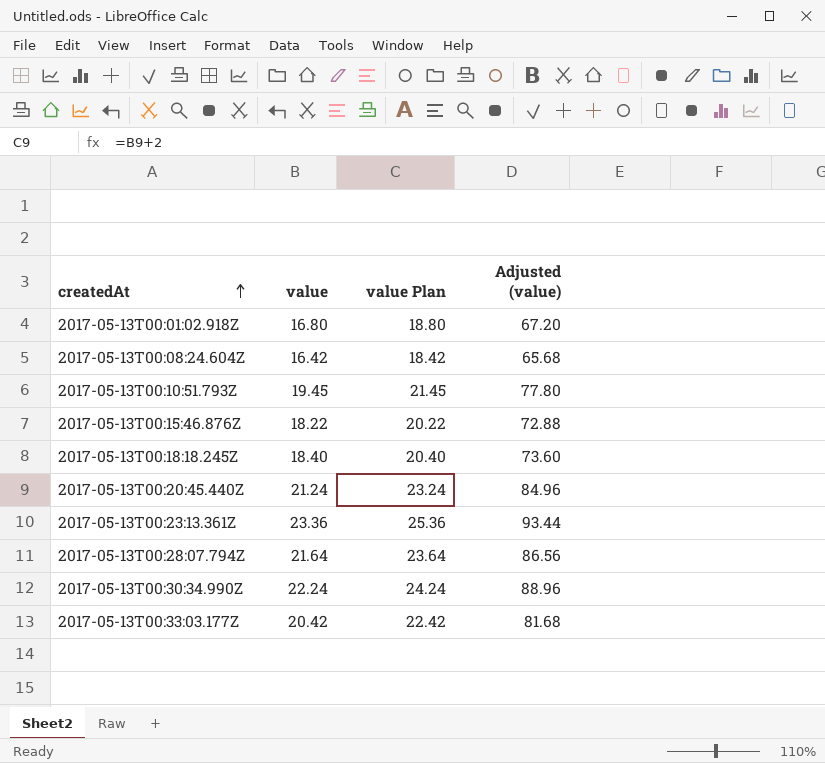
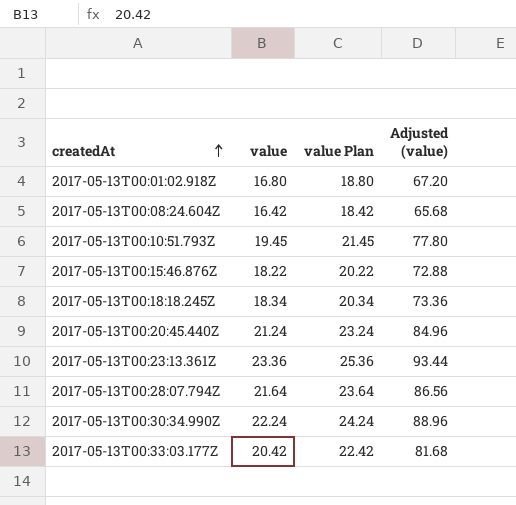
2017-05-13T00:18:18.245Z | value: 18.40 -> 18.34
2017-05-13T00:18:18.245Z | value Plan: 20.40 -> 20.34
2017-05-13T00:18:18.245Z | Adjusted (value): 73.60 -> 73.36

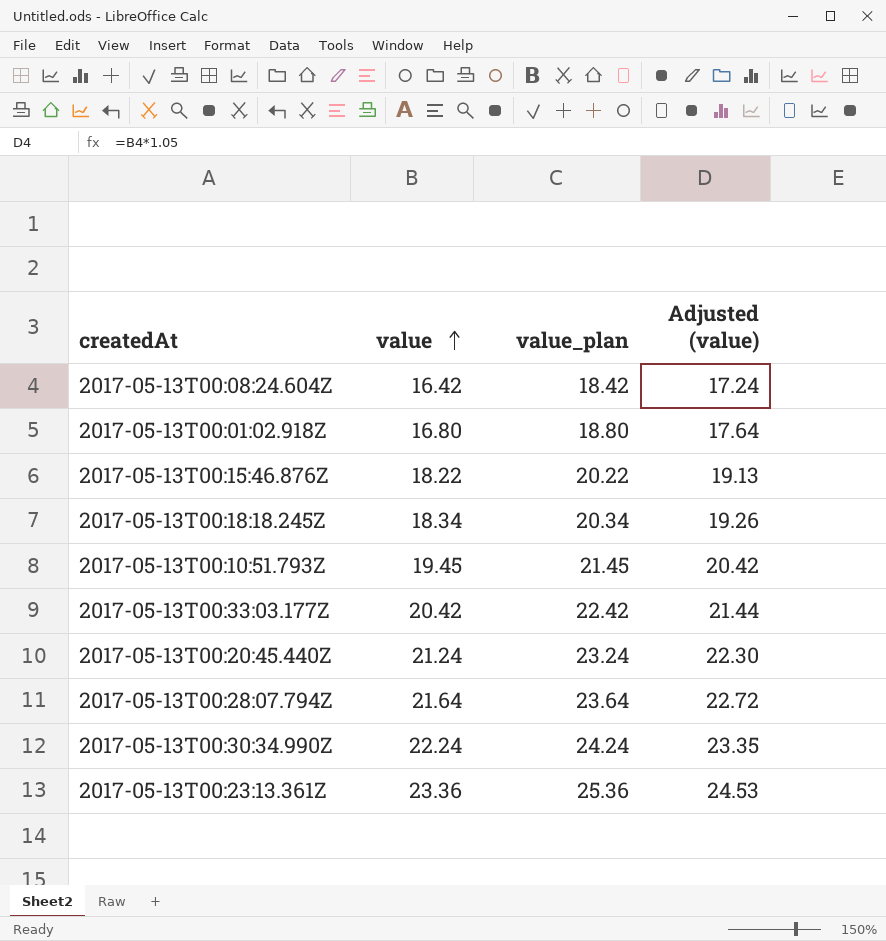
row order: createdAt ascending -> value ascending
column name: value Plan -> value_plan
column Adjusted (value) | formula: [value] * 4 -> [value] * 1.05

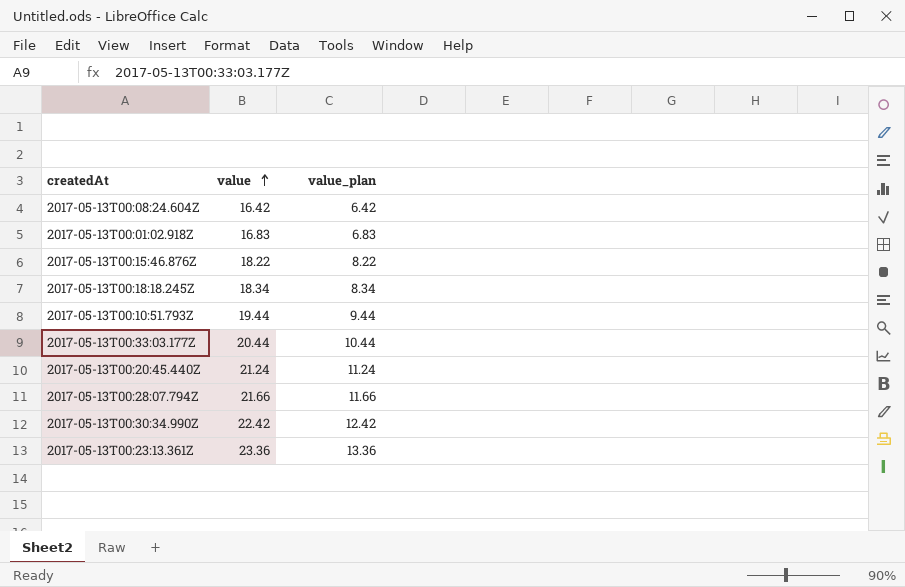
column Adjusted (value) | formula: [value] * 1.05 -> none
column value_plan | formula: [value] + 2 -> [value] - 10
2017-05-13T00:01:02.918Z | value: 16.80 -> 16.83
2017-05-13T00:10:51.793Z | value: 19.45 -> 19.44
2017-05-13T00:33:03.177Z | value: 20.42 -> 20.44
2017-05-13T00:28:07.794Z | value: 21.64 -> 21.66
2017-05-13T00:30:34.990Z | value: 22.24 -> 22.42

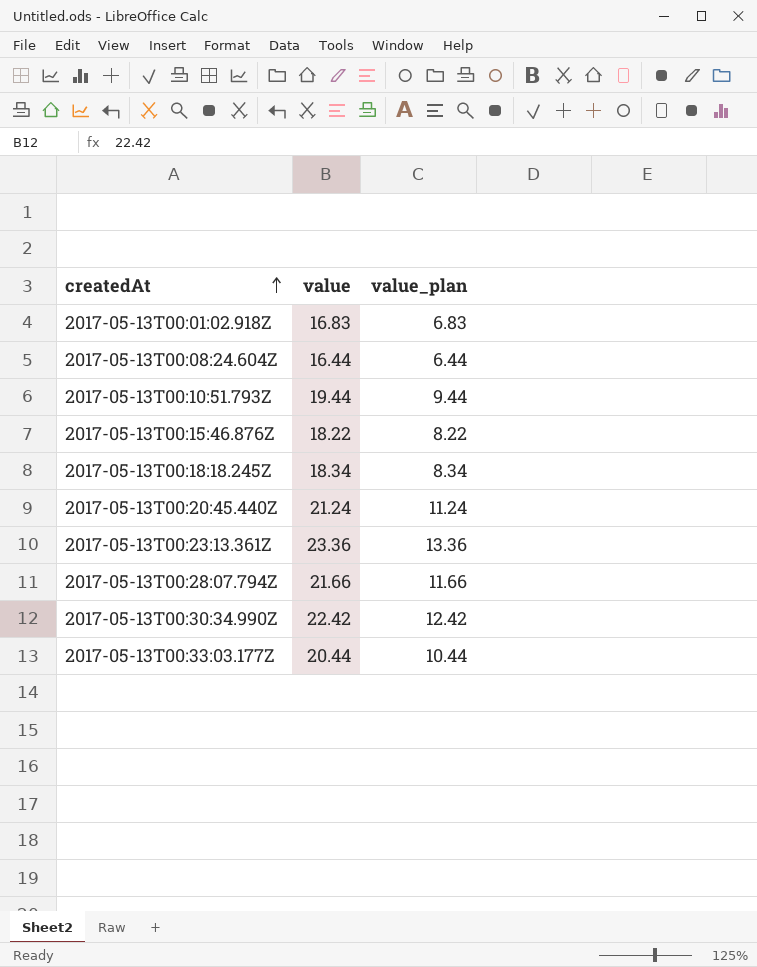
row order: value ascending -> createdAt ascending
2017-05-13T00:08:24.604Z | value: 16.42 -> 16.44
2017-05-13T00:08:24.604Z | value_plan: 6.42 -> 6.44

